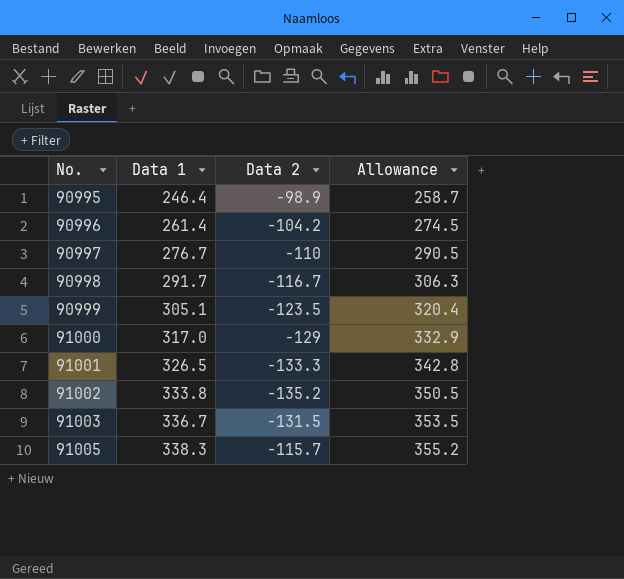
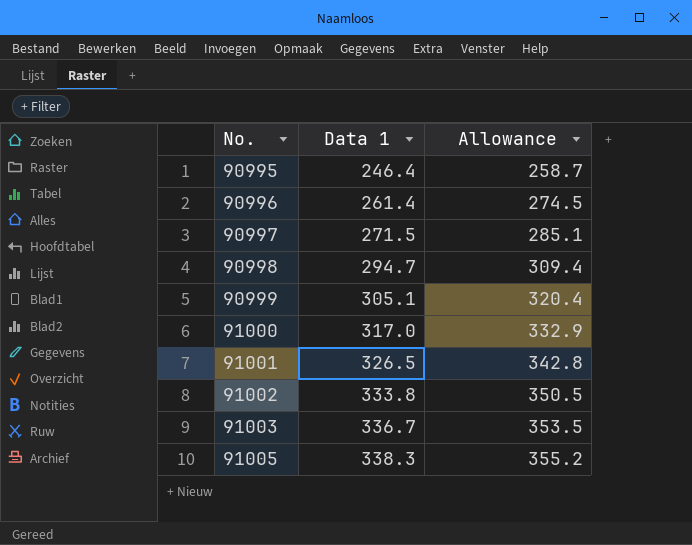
column Data 2 | position: 3 -> none
90997 | Data 1: 276.7 -> 271.5
90997 | Allowance: 290.5 -> 285.1
90998 | Data 1: 291.7 -> 294.7
90998 | Allowance: 306.3 -> 309.4

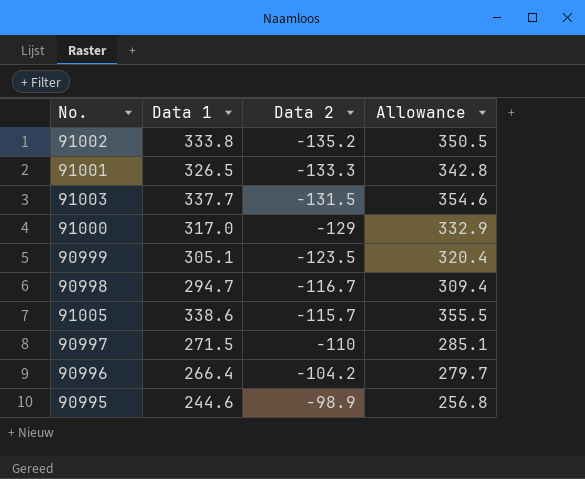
row order: No. ascending -> Data 2 ascending
column Data 2 | position: none -> 3
91003 | Data 1: 336.7 -> 337.7
91003 | Allowance: 353.5 -> 354.6
91005 | Data 1: 338.3 -> 338.6
91005 | Allowance: 355.2 -> 355.5
90996 | Data 1: 261.4 -> 266.4
90996 | Allowance: 274.5 -> 279.7
90995 | Data 1: 246.4 -> 244.6
90995 | Allowance: 258.7 -> 256.8

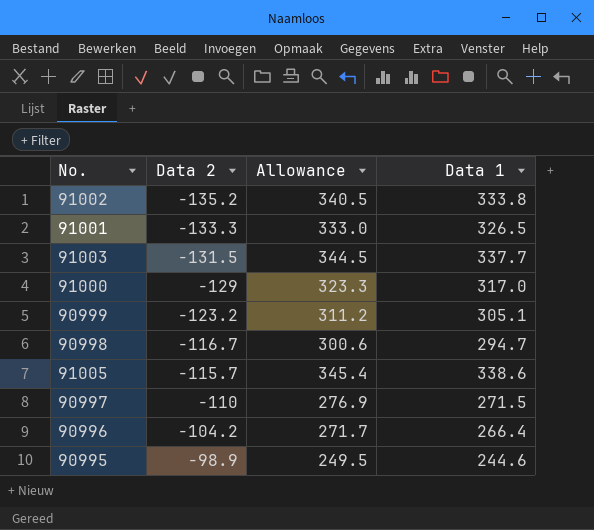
column Allowance | formula: [Data 1] * 1.05 -> [Data 1] * 1.02
column Data 1 | position: 2 -> 4
90999 | Data 2: -123.5 -> -123.2

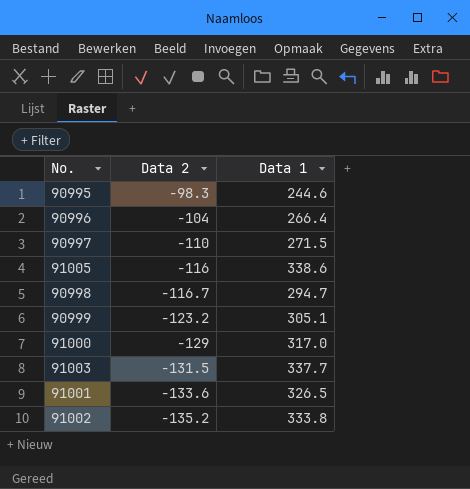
row order: Data 2 ascending -> Data 2 descending
column Allowance | formula: [Data 1] * 1.02 -> none
90995 | Data 2: -98.9 -> -98.3
90996 | Data 2: -104.2 -> -104
91005 | Data 2: -115.7 -> -116
91001 | Data 2: -133.3 -> -133.6

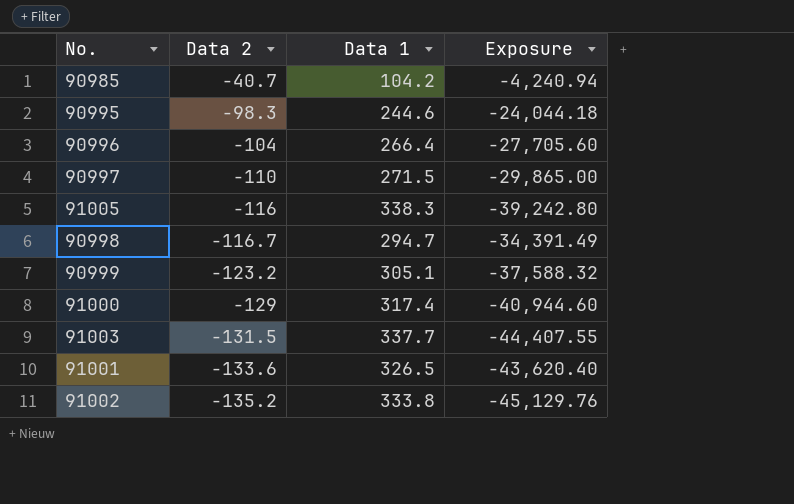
column Exposure | formula: none -> [Data 2] * [Data 1]
row 90985: none -> -40.7 | 104.2 | -4,240.94
91005 | Data 1: 338.6 -> 338.3
91000 | Data 1: 317.0 -> 317.4

